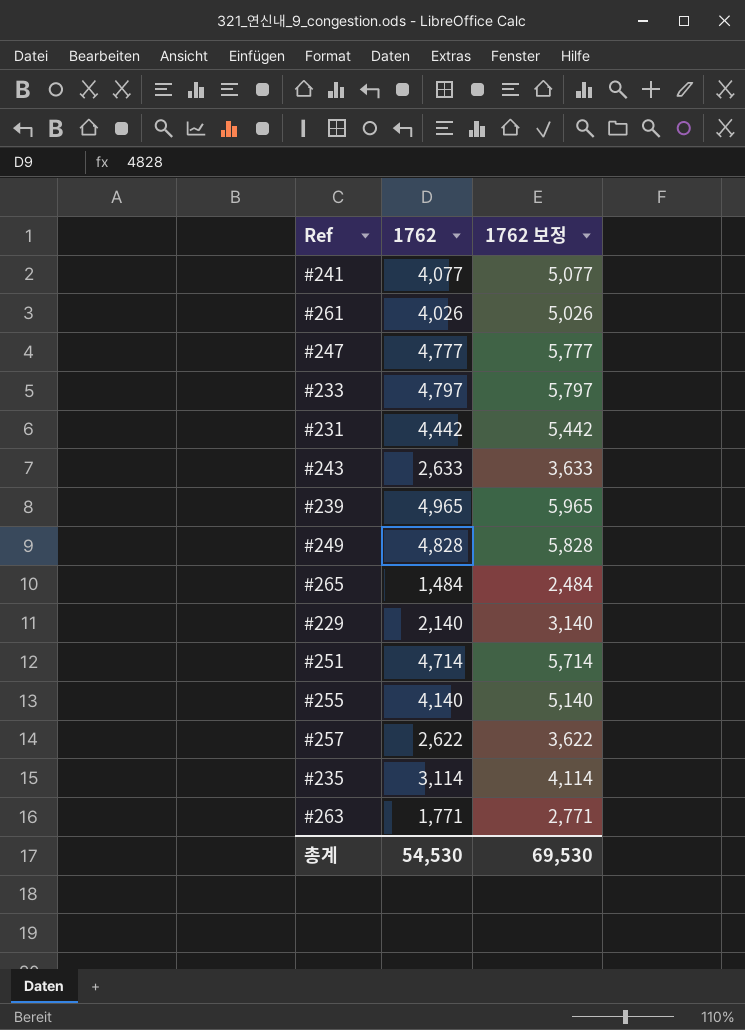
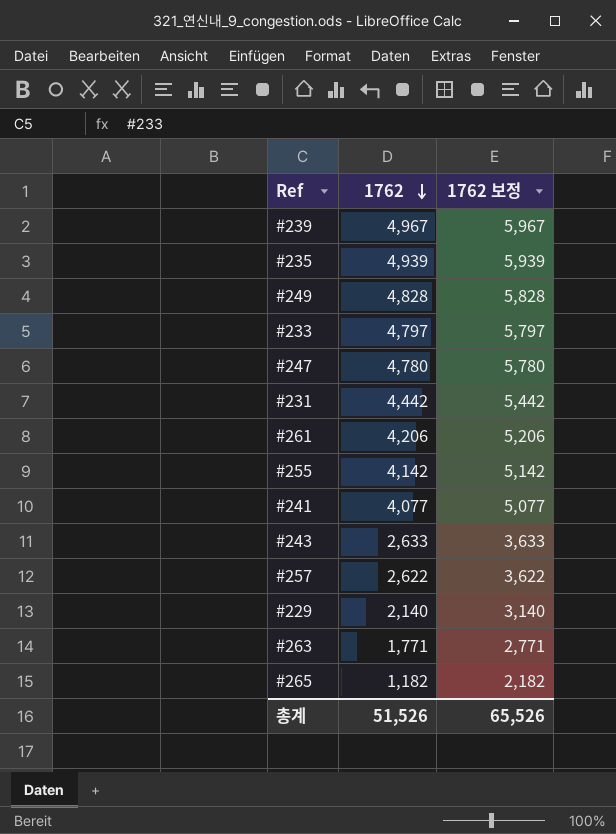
row order: none -> 1762 descending
row #251: 4,714 | 5,714 -> none
#239 | 1762: 4,965 -> 4,967
#239 | 1762 보정: 5,965 -> 5,967
#235 | 1762: 3,114 -> 4,939
#235 | 1762 보정: 4,114 -> 5,939
#247 | 1762: 4,777 -> 4,780
#247 | 1762 보정: 5,777 -> 5,780
#261 | 1762: 4,026 -> 4,206
#261 | 1762 보정: 5,026 -> 5,206
#255 | 1762: 4,140 -> 4,142
#255 | 1762 보정: 5,140 -> 5,142
#265 | 1762: 1,484 -> 1,182
#265 | 1762 보정: 2,484 -> 2,182
총계 | 1762: 54,530 -> 51,526
총계 | 1762 보정: 69,530 -> 65,526

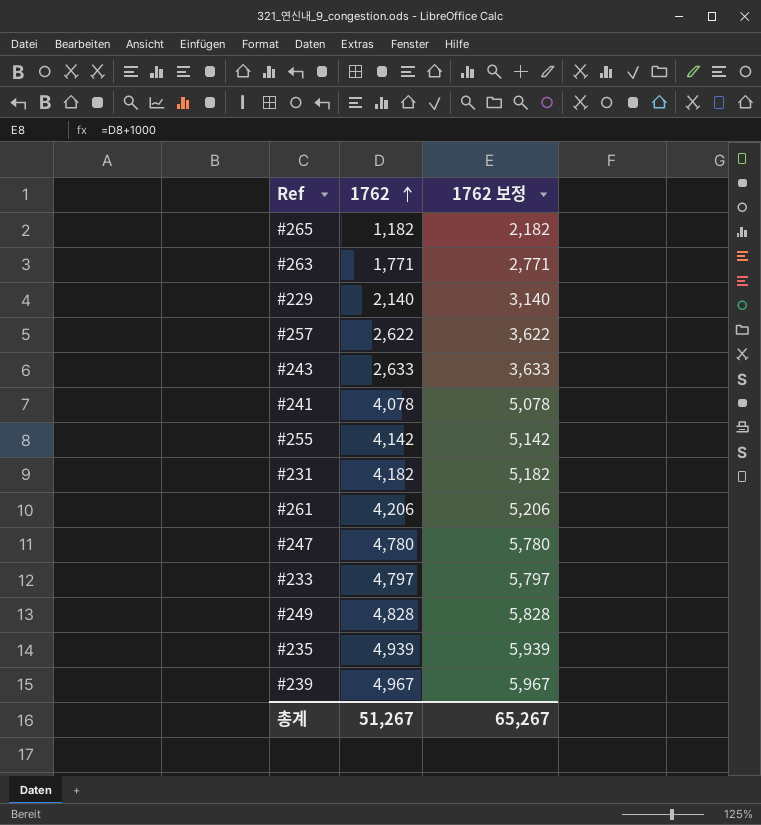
row order: 1762 descending -> 1762 ascending
#241 | 1762: 4,077 -> 4,078
#241 | 1762 보정: 5,077 -> 5,078
#231 | 1762: 4,442 -> 4,182
#231 | 1762 보정: 5,442 -> 5,182
총계 | 1762: 51,526 -> 51,267
총계 | 1762 보정: 65,526 -> 65,267

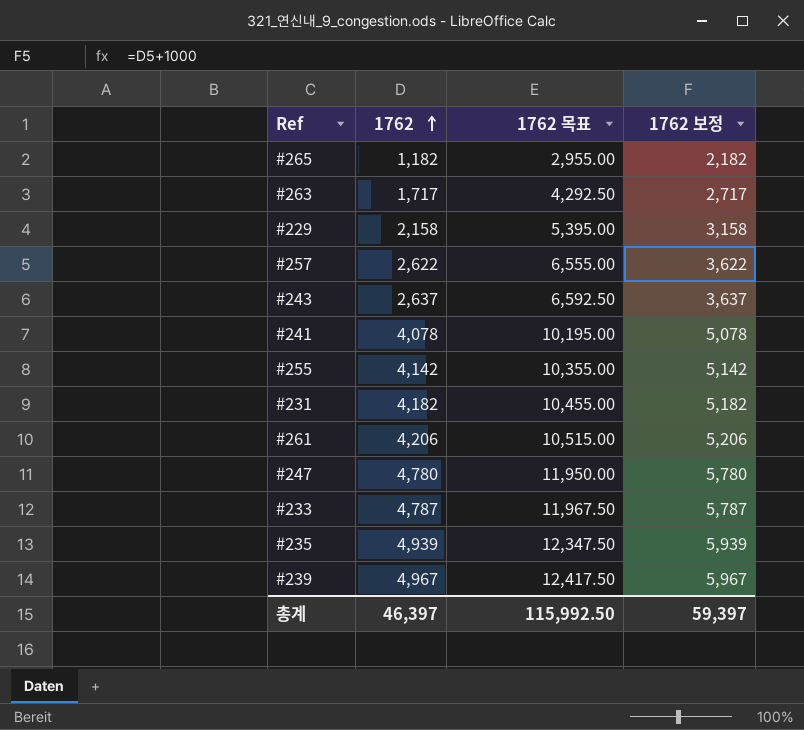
column 1762 목표 | formula: none -> [1762] * 2.5
row #249: 4,828 | 5,828 -> none
#263 | 1762: 1,771 -> 1,717
#263 | 1762 보정: 2,771 -> 2,717
#229 | 1762: 2,140 -> 2,158
#229 | 1762 보정: 3,140 -> 3,158
#243 | 1762: 2,633 -> 2,637
#243 | 1762 보정: 3,633 -> 3,637
#233 | 1762: 4,797 -> 4,787
#233 | 1762 보정: 5,797 -> 5,787
총계 | 1762: 51,267 -> 46,397
총계 | 1762 보정: 65,267 -> 59,397

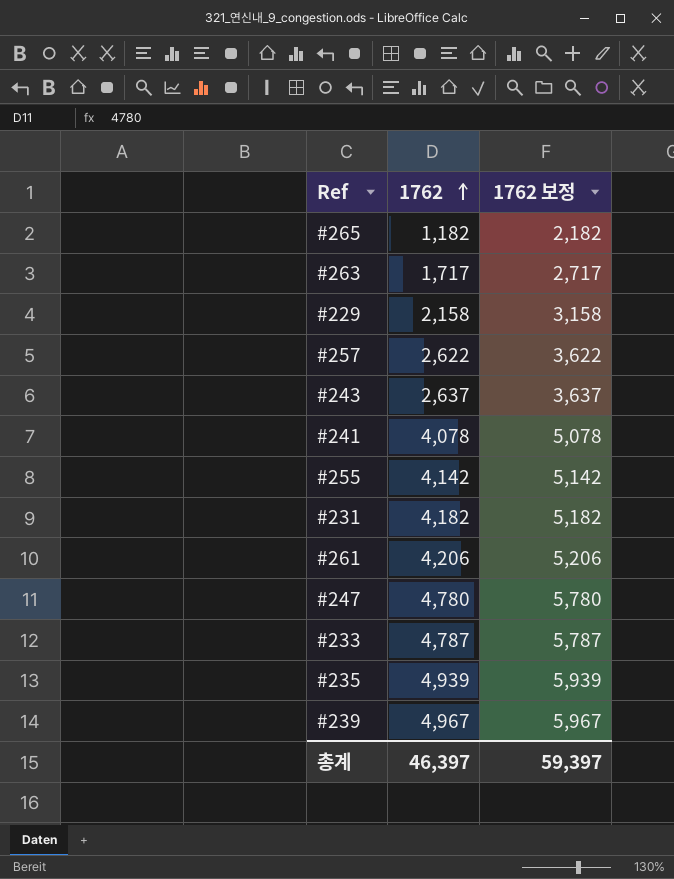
column 1762 목표 | formula: [1762] * 2.5 -> none

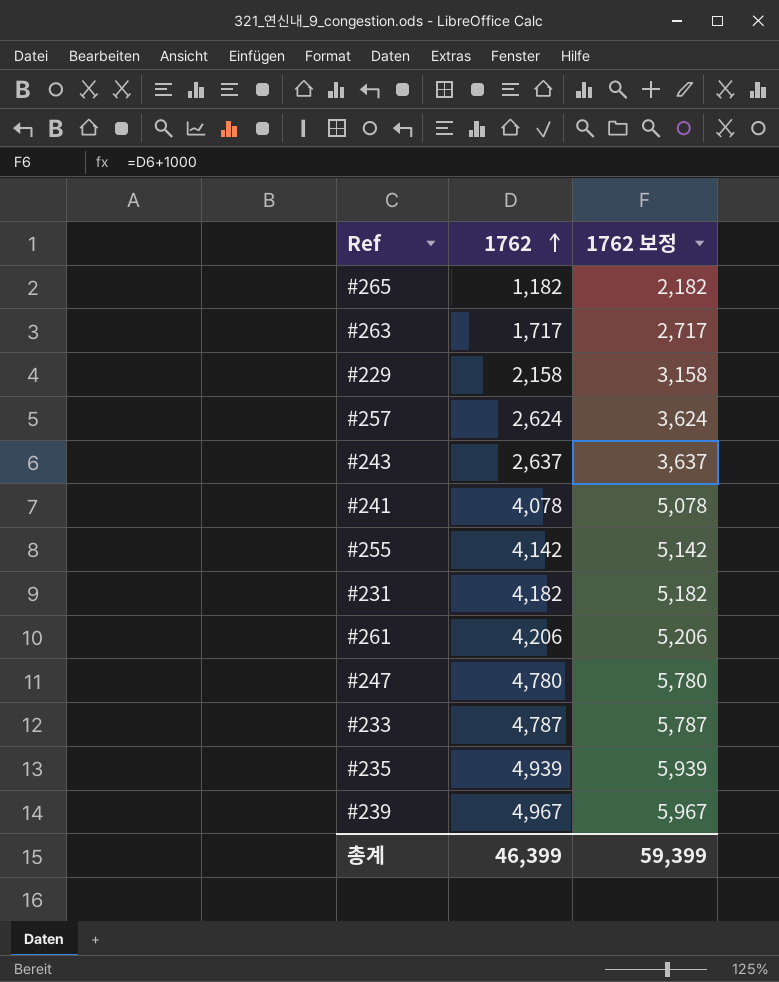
#257 | 1762: 2,622 -> 2,624
#257 | 1762 보정: 3,622 -> 3,624
총계 | 1762: 46,397 -> 46,399
총계 | 1762 보정: 59,397 -> 59,399

